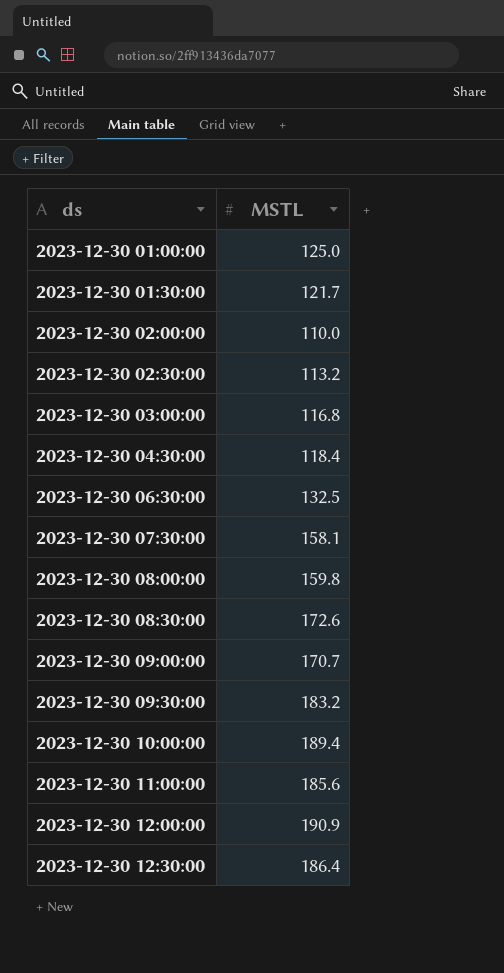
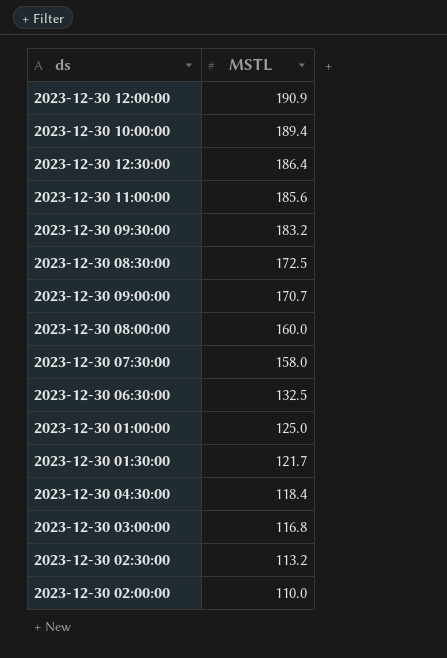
row order: ds ascending -> MSTL descending
2023-12-30 08:30:00 | MSTL: 172.6 -> 172.5
2023-12-30 08:00:00 | MSTL: 159.8 -> 160.0
2023-12-30 07:30:00 | MSTL: 158.1 -> 158.0

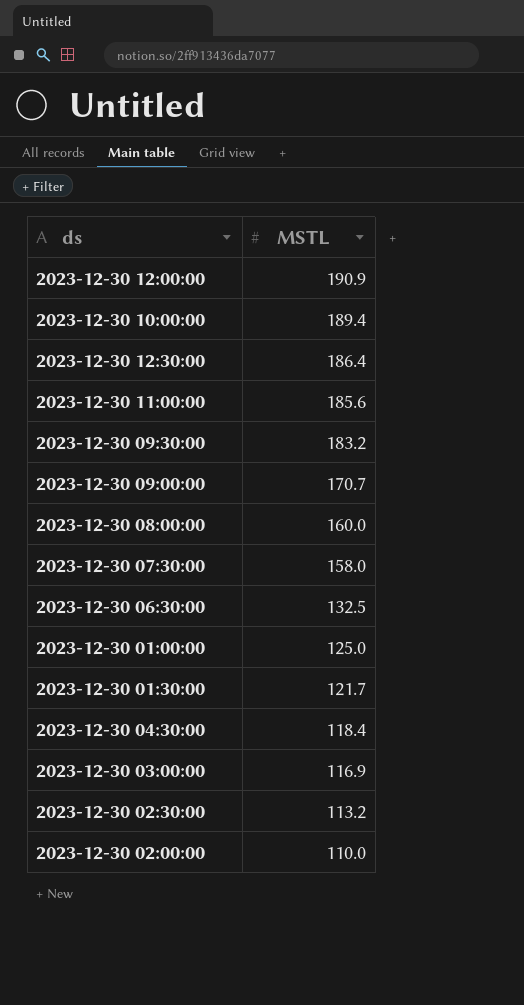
row 2023-12-30 08:30:00: 172.5 -> none
2023-12-30 03:00:00 | MSTL: 116.8 -> 116.9

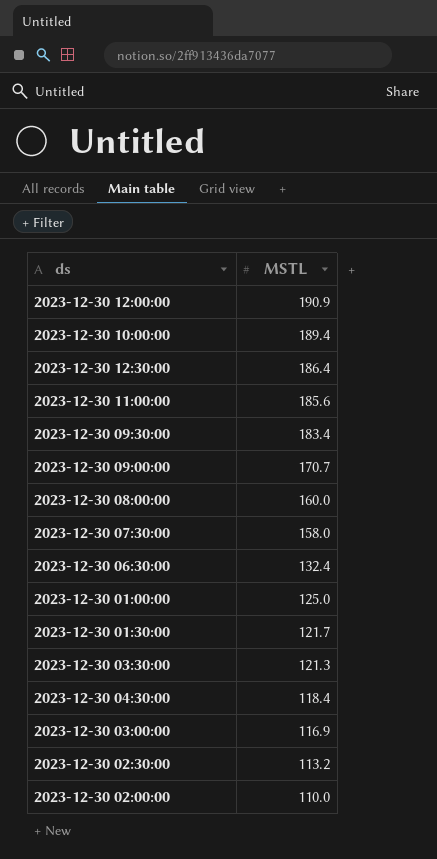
2023-12-30 09:30:00 | MSTL: 183.2 -> 183.4
2023-12-30 06:30:00 | MSTL: 132.5 -> 132.4
row 2023-12-30 03:30:00: none -> 121.3

